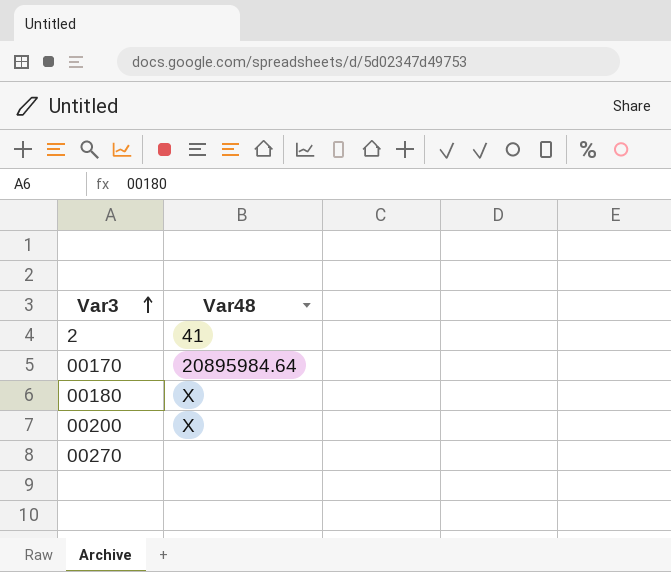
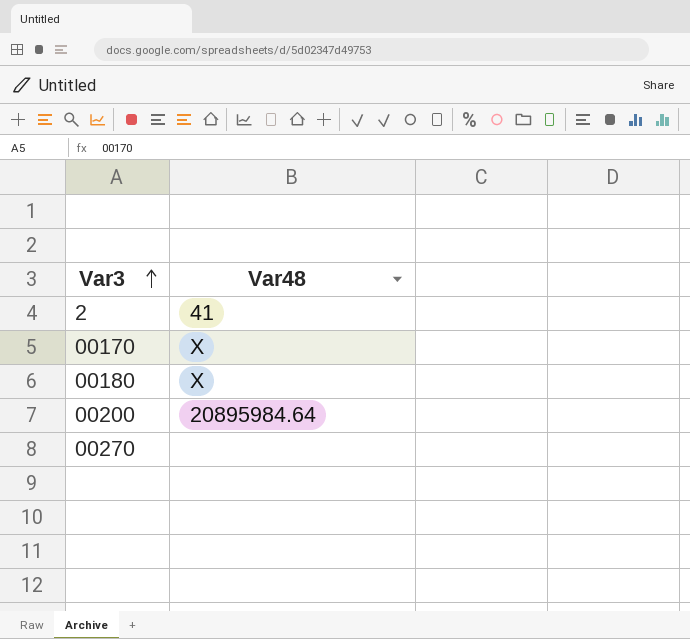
00170 | Var48: 20895984.64 -> X
00200 | Var48: X -> 20895984.64

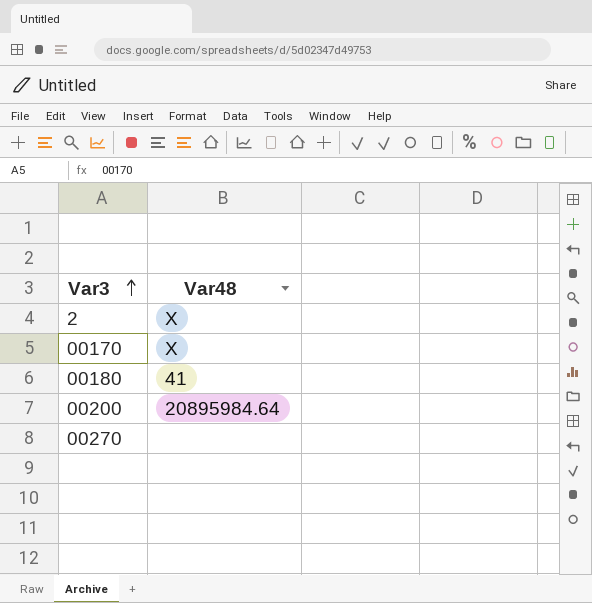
2 | Var48: 41 -> X
00180 | Var48: X -> 41

